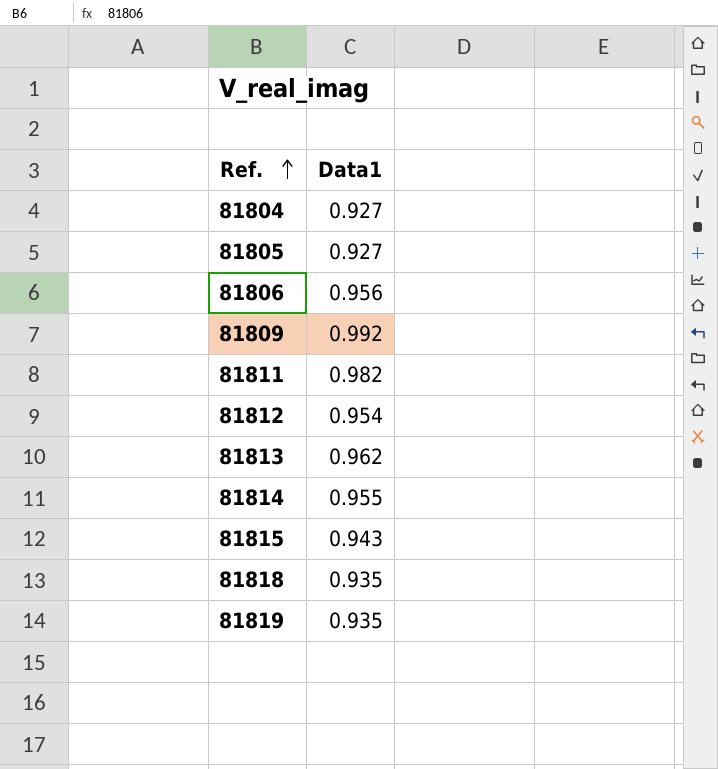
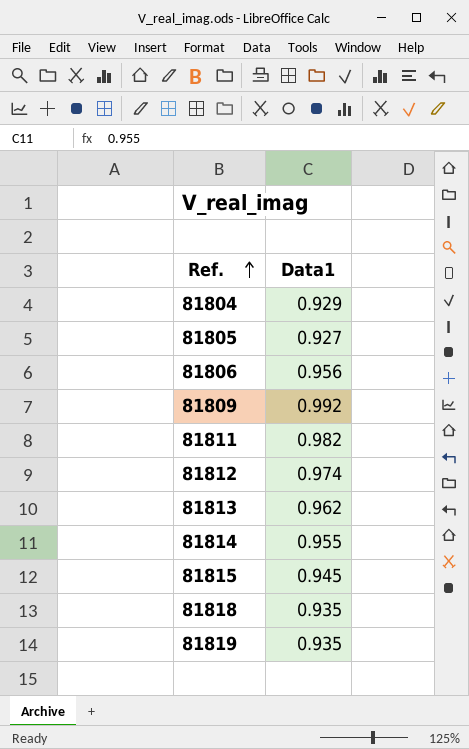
81804 | Data1: 0.927 -> 0.929
81812 | Data1: 0.954 -> 0.974
81815 | Data1: 0.943 -> 0.945

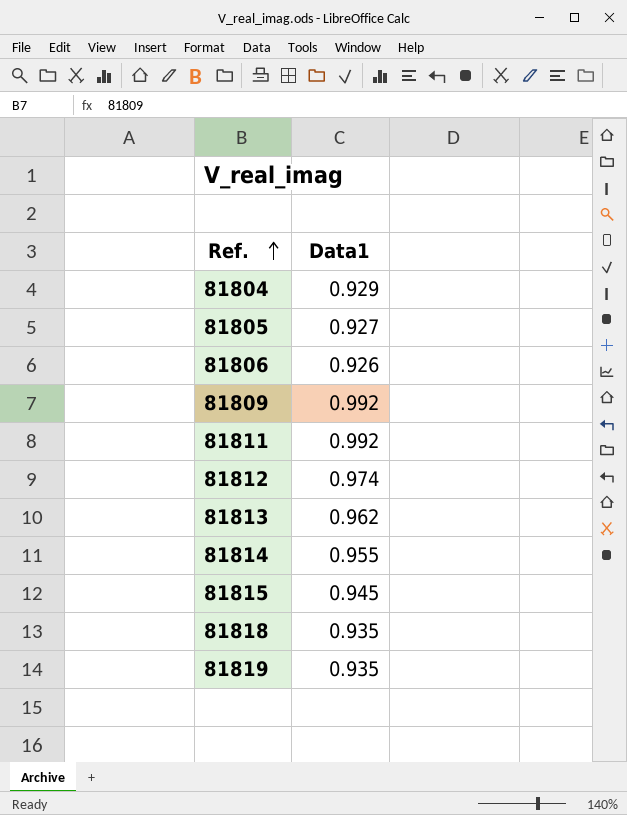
81806 | Data1: 0.956 -> 0.926
81811 | Data1: 0.982 -> 0.992

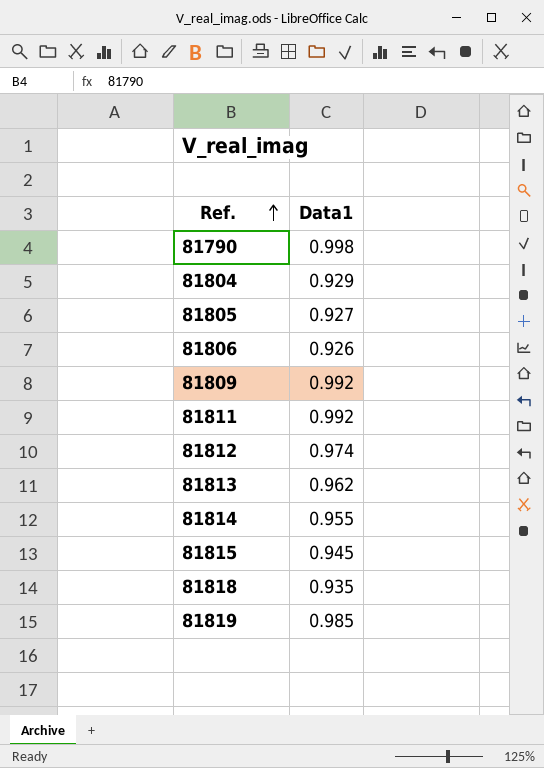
row 81790: none -> 0.998
81819 | Data1: 0.935 -> 0.985

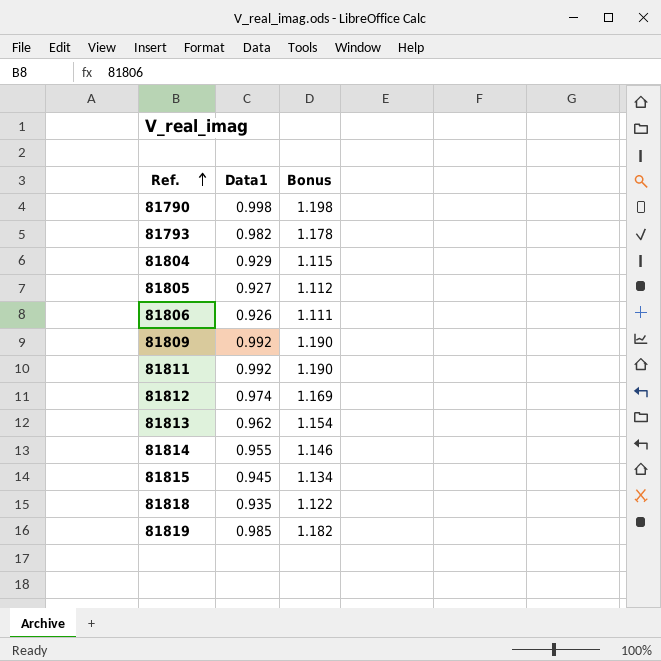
column Bonus | formula: none -> [Data1] * 1.2
row 81793: none -> 0.982 | 1.178

